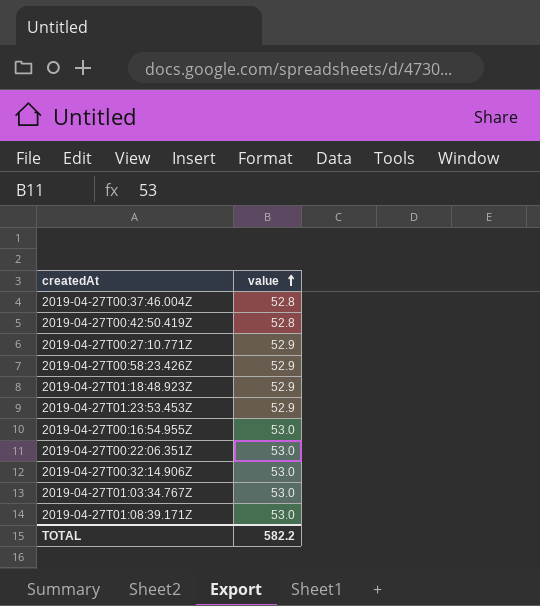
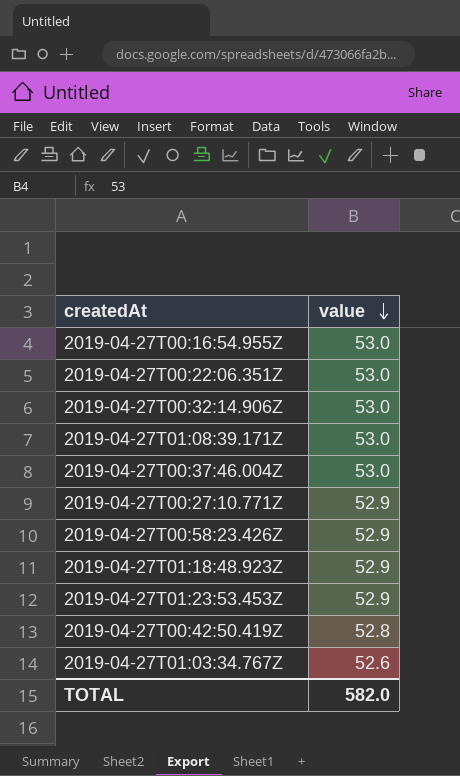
row order: value ascending -> value descending
2019-04-27T00:37:46.004Z | value: 52.8 -> 53.0
2019-04-27T01:03:34.767Z | value: 53.0 -> 52.6
TOTAL | value: 582.2 -> 582.0

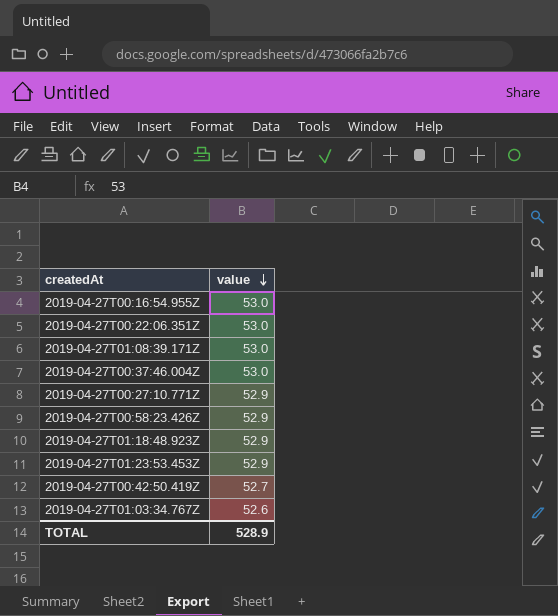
row 2019-04-27T00:32:14.906Z: 53.0 -> none
2019-04-27T00:42:50.419Z | value: 52.8 -> 52.7
TOTAL | value: 582.0 -> 528.9

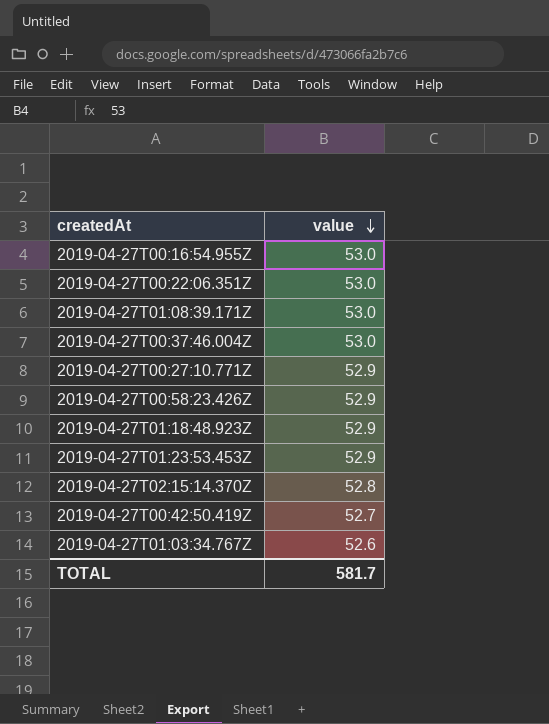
row 2019-04-27T02:15:14.370Z: none -> 52.8
TOTAL | value: 528.9 -> 581.7

